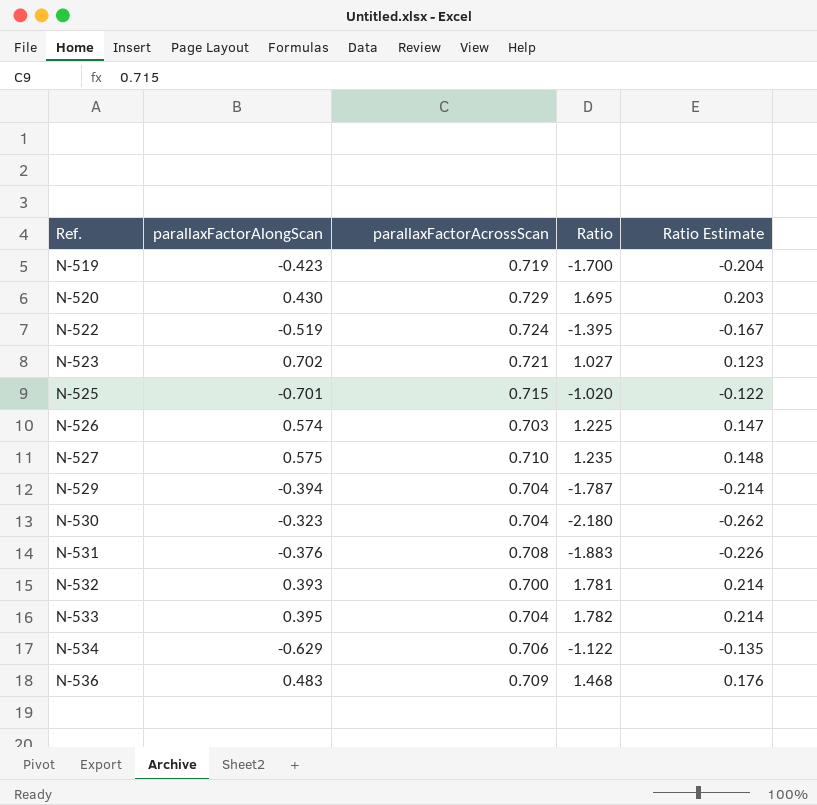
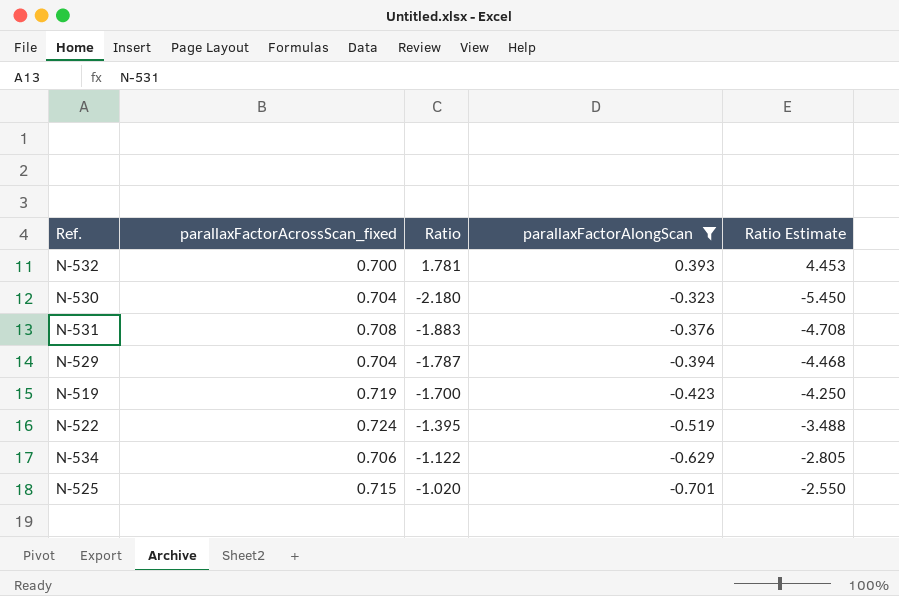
filter: none -> parallaxFactorAlongScan <= 0.393
row order: Ref. ascending -> parallaxFactorAlongScan descending
column name: parallaxFactorAcrossScan -> parallaxFactorAcrossScan_fixed
column parallaxFactorAlongScan | position: 2 -> 4
column Ratio Estimate | formula: [Ratio] * 0.12 -> [Ratio] * 2.5

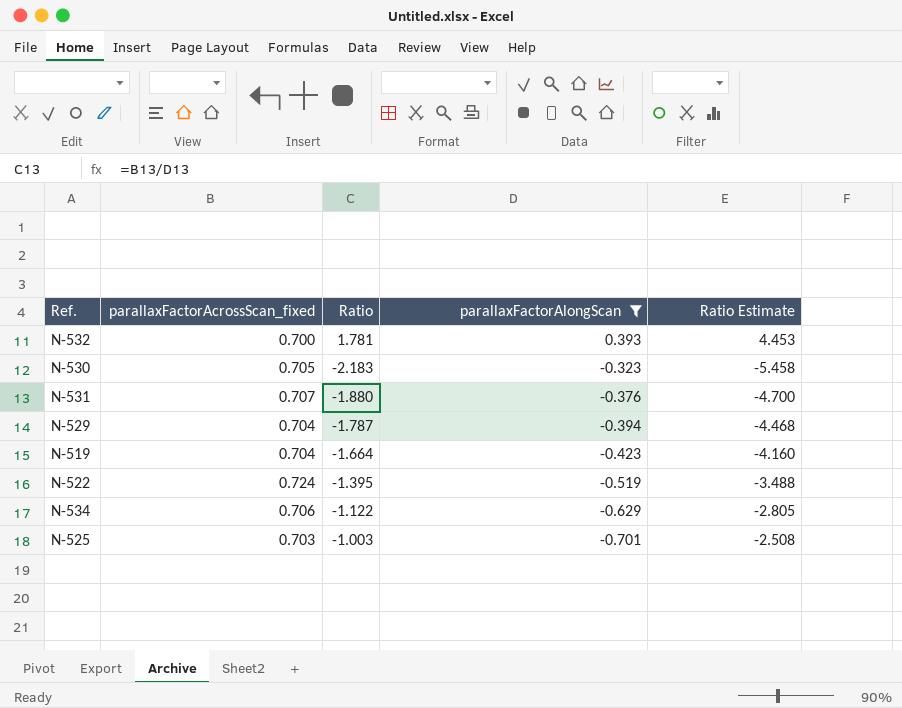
N-530 | parallaxFactorAcrossScan_fixed: 0.704 -> 0.705
N-530 | Ratio: -2.180 -> -2.183
N-530 | Ratio Estimate: -5.450 -> -5.458
N-531 | parallaxFactorAcrossScan_fixed: 0.708 -> 0.707
N-531 | Ratio: -1.883 -> -1.880
N-531 | Ratio Estimate: -4.708 -> -4.700
N-519 | parallaxFactorAcrossScan_fixed: 0.719 -> 0.704
N-519 | Ratio: -1.700 -> -1.664
N-519 | Ratio Estimate: -4.250 -> -4.160
N-525 | parallaxFactorAcrossScan_fixed: 0.715 -> 0.703
N-525 | Ratio: -1.020 -> -1.003
N-525 | Ratio Estimate: -2.550 -> -2.508

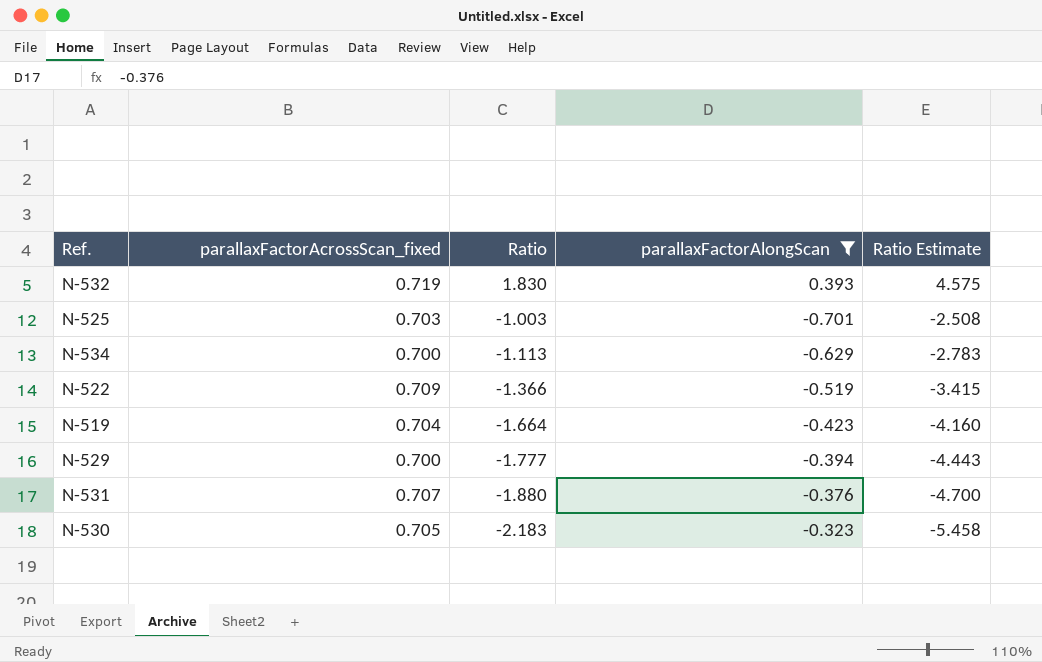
row order: parallaxFactorAlongScan descending -> Ratio descending
N-532 | parallaxFactorAcrossScan_fixed: 0.700 -> 0.719
N-532 | Ratio: 1.781 -> 1.830
N-532 | Ratio Estimate: 4.453 -> 4.575
N-534 | parallaxFactorAcrossScan_fixed: 0.706 -> 0.700
N-534 | Ratio: -1.122 -> -1.113
N-534 | Ratio Estimate: -2.805 -> -2.783
N-522 | parallaxFactorAcrossScan_fixed: 0.724 -> 0.709
N-522 | Ratio: -1.395 -> -1.366
N-522 | Ratio Estimate: -3.488 -> -3.415
N-529 | parallaxFactorAcrossScan_fixed: 0.704 -> 0.700
N-529 | Ratio: -1.787 -> -1.777
N-529 | Ratio Estimate: -4.468 -> -4.443

